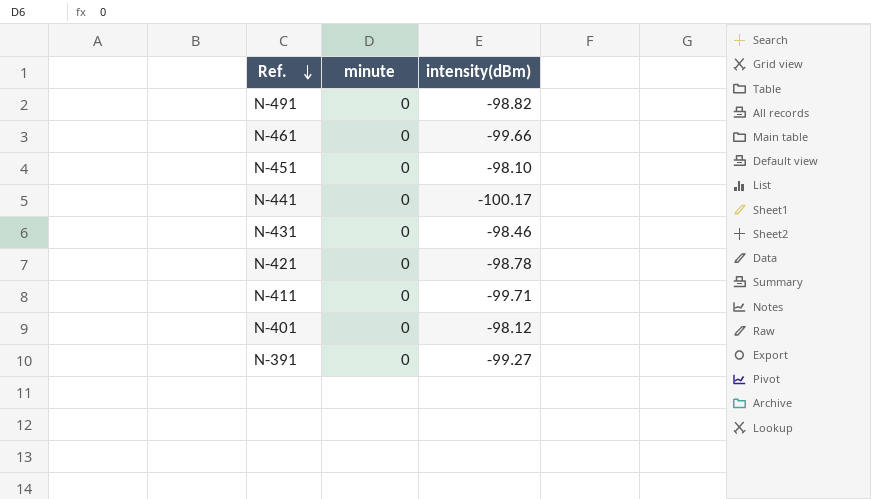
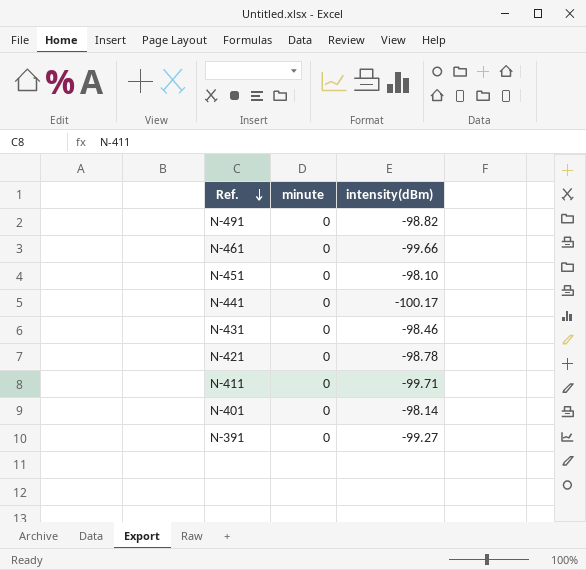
N-401 | intensity(dBm): -98.12 -> -98.14

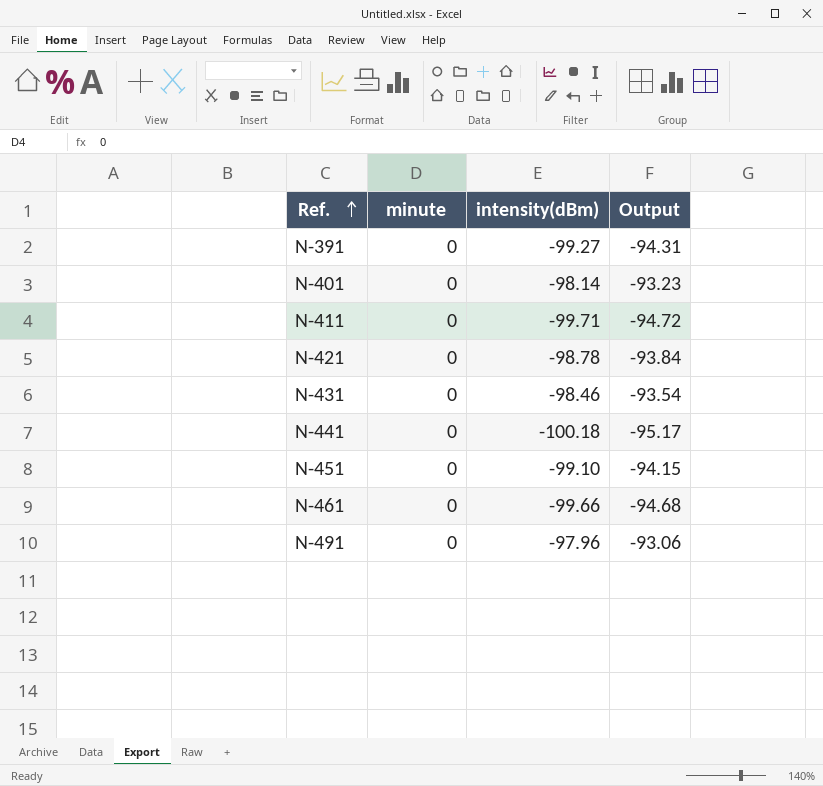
row order: Ref. descending -> Ref. ascending
column Output | formula: none -> [intensity(dBm)] * 0.95
N-441 | intensity(dBm): -100.17 -> -100.18
N-451 | intensity(dBm): -98.10 -> -99.10
N-491 | intensity(dBm): -98.82 -> -97.96

